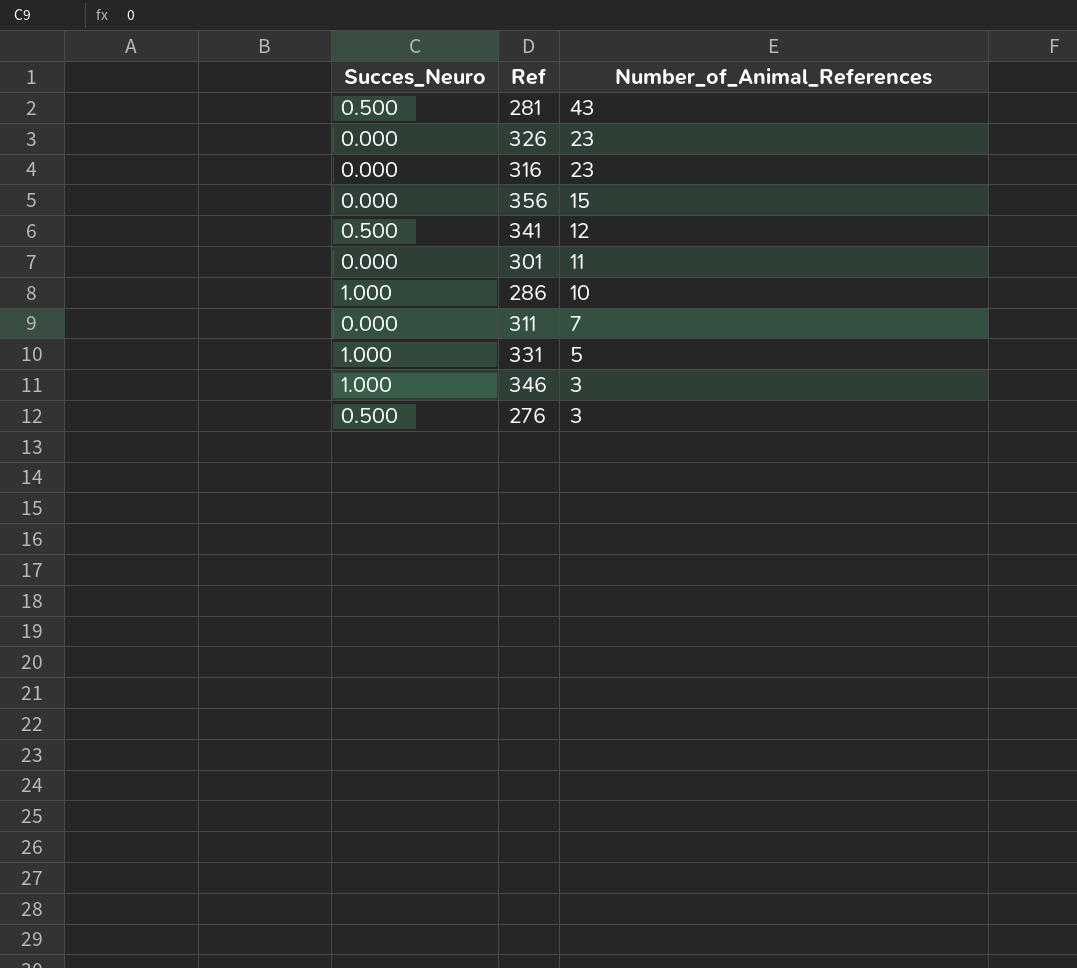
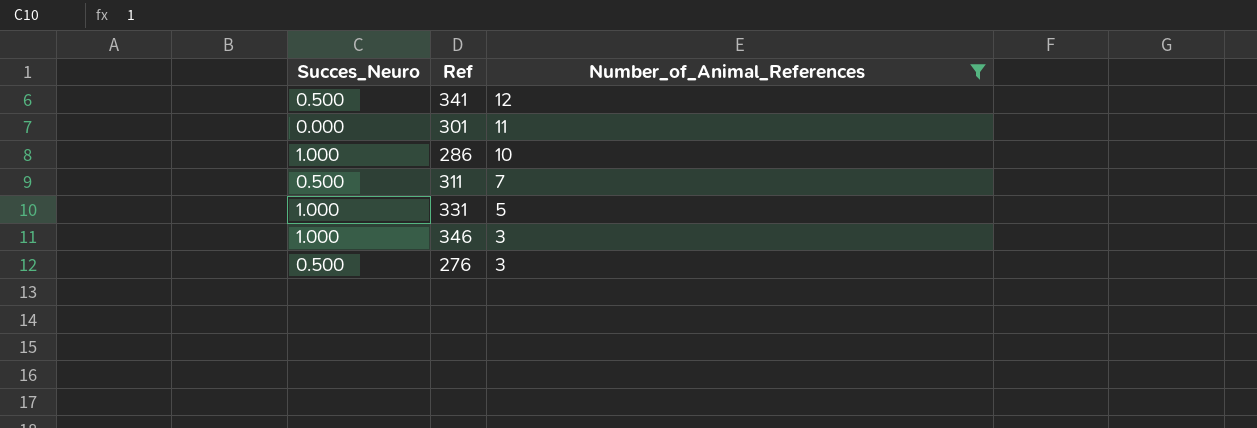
filter: none -> Number_of_Animal_References <= 12
311 | Succes_Neuro: 0.000 -> 0.500

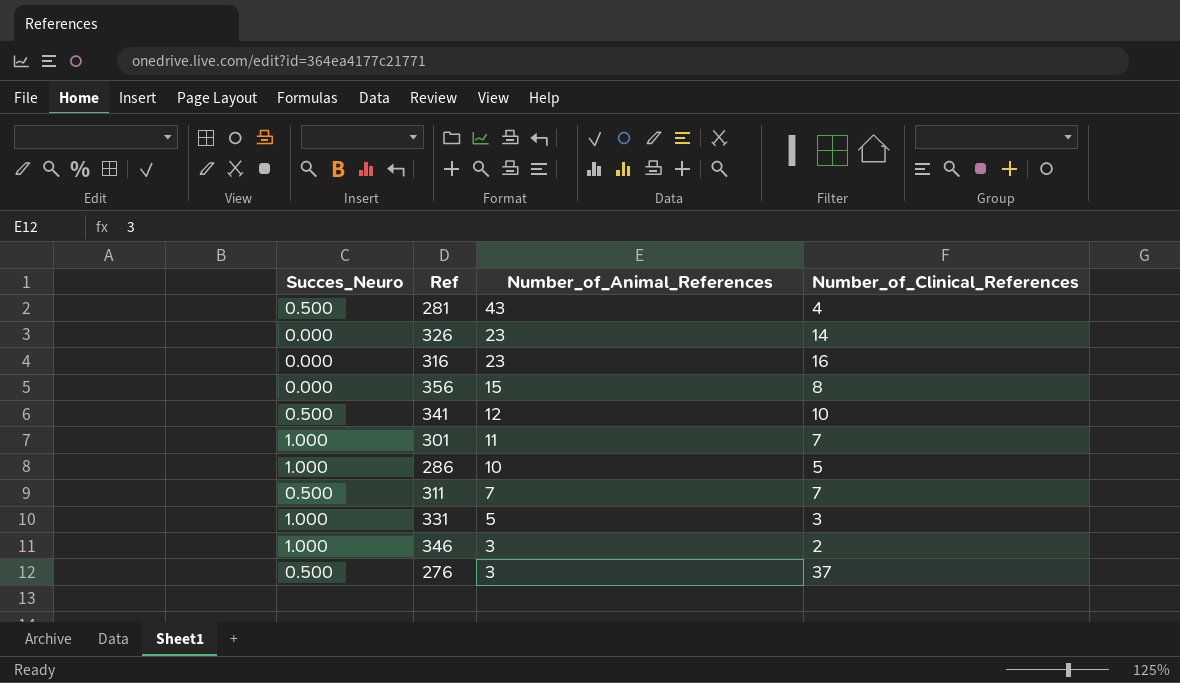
filter: Number_of_Animal_References <= 12 -> none
column Number_of_Clinical_References | position: none -> 4
301 | Succes_Neuro: 0.000 -> 1.000

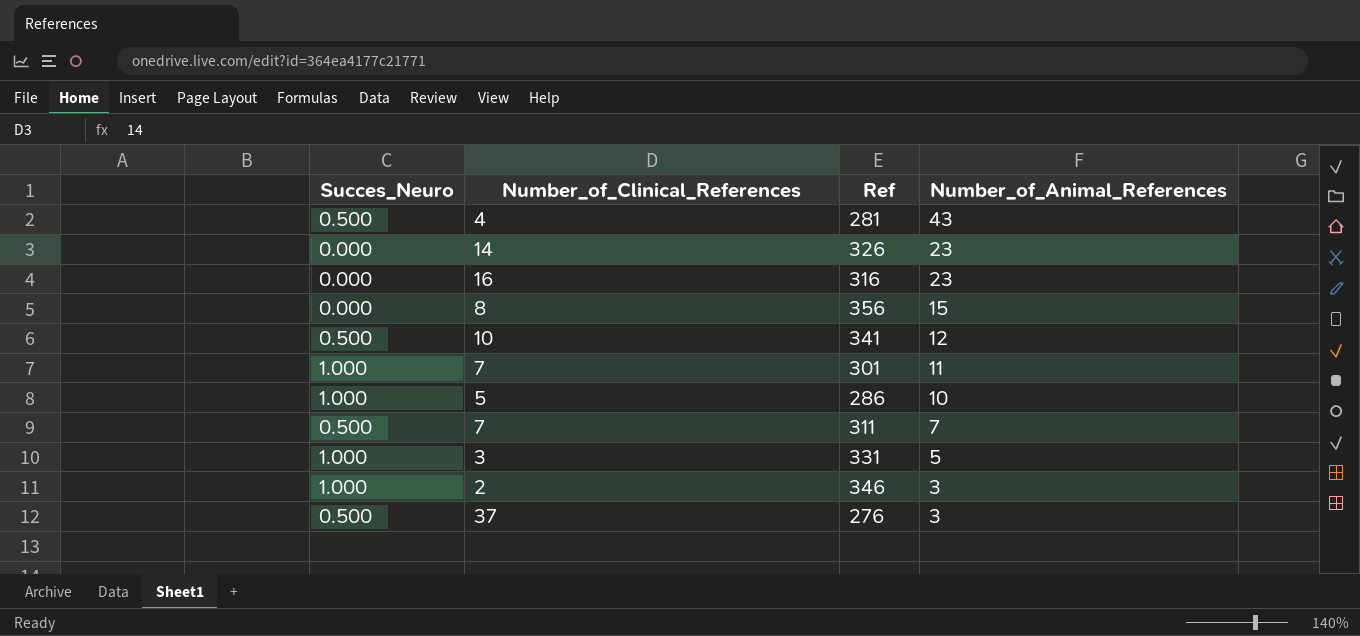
column Number_of_Clinical_References | position: 4 -> 2

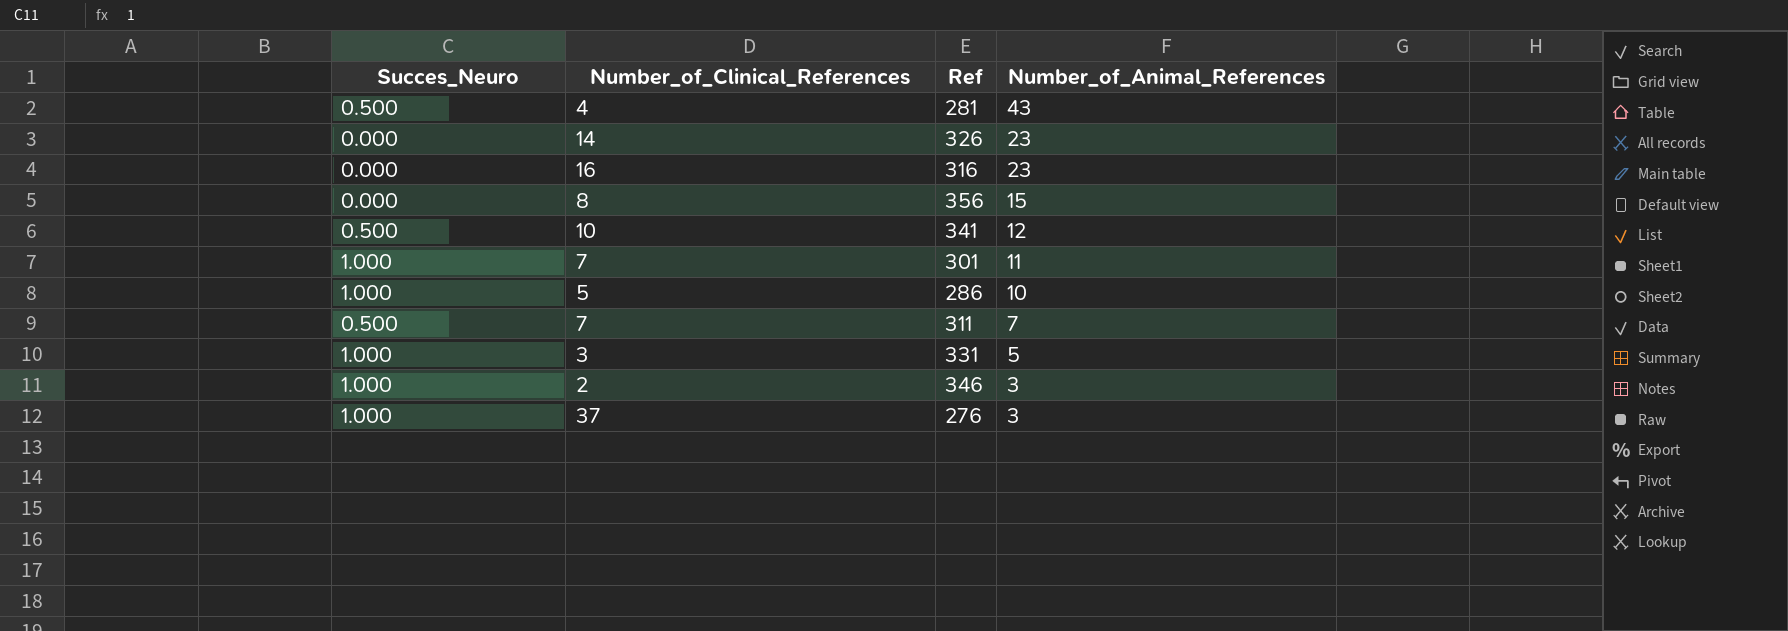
276 | Succes_Neuro: 0.500 -> 1.000

